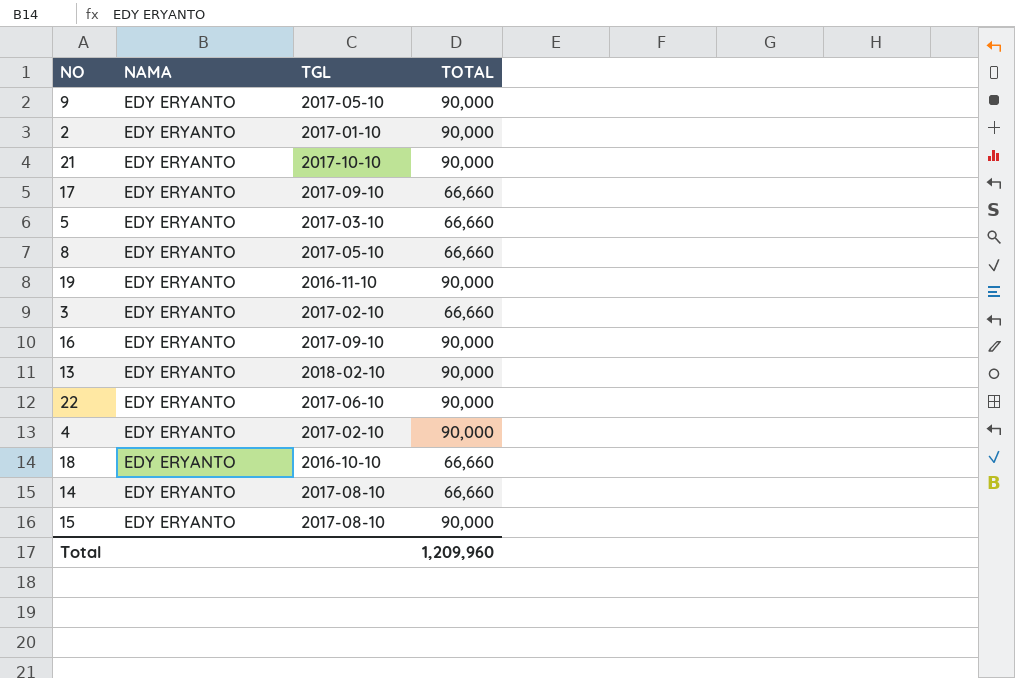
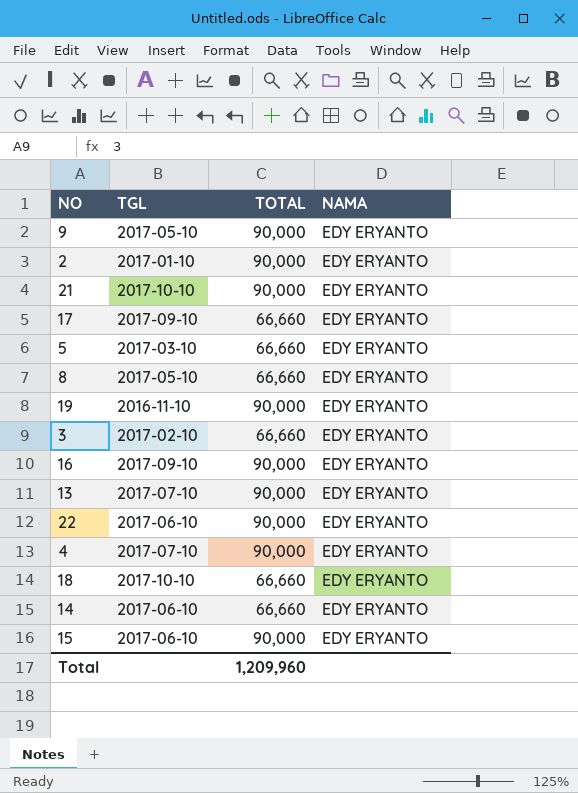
column NAMA | position: 2 -> 4
13 | TGL: 2018-02-10 -> 2017-07-10
4 | TGL: 2017-02-10 -> 2017-07-10
18 | TGL: 2016-10-10 -> 2017-10-10
14 | TGL: 2017-08-10 -> 2017-06-10
15 | TGL: 2017-08-10 -> 2017-06-10

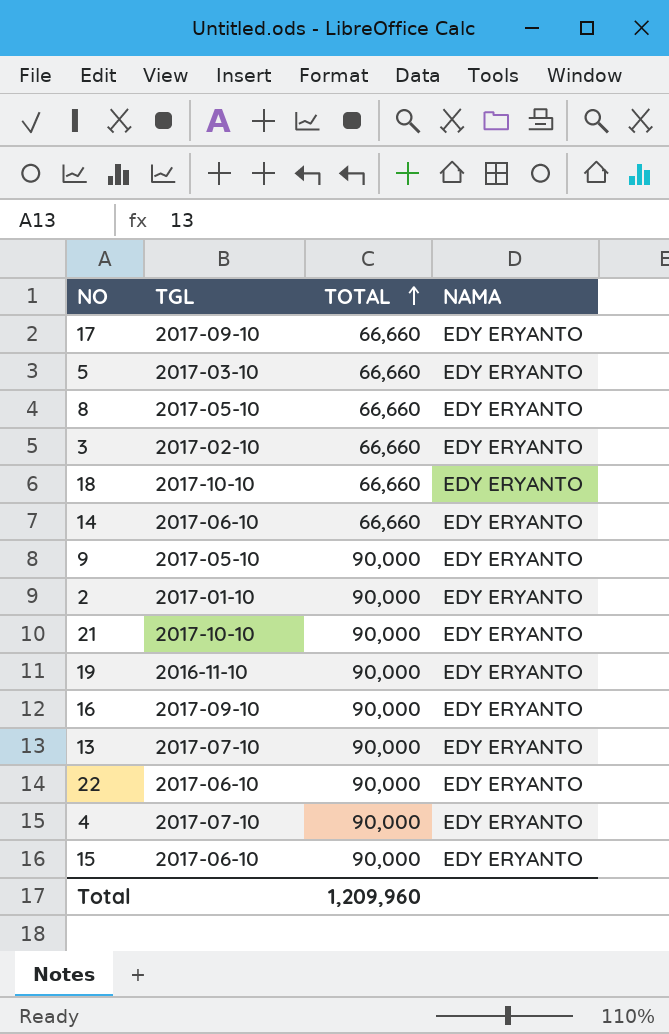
row order: none -> TOTAL ascending

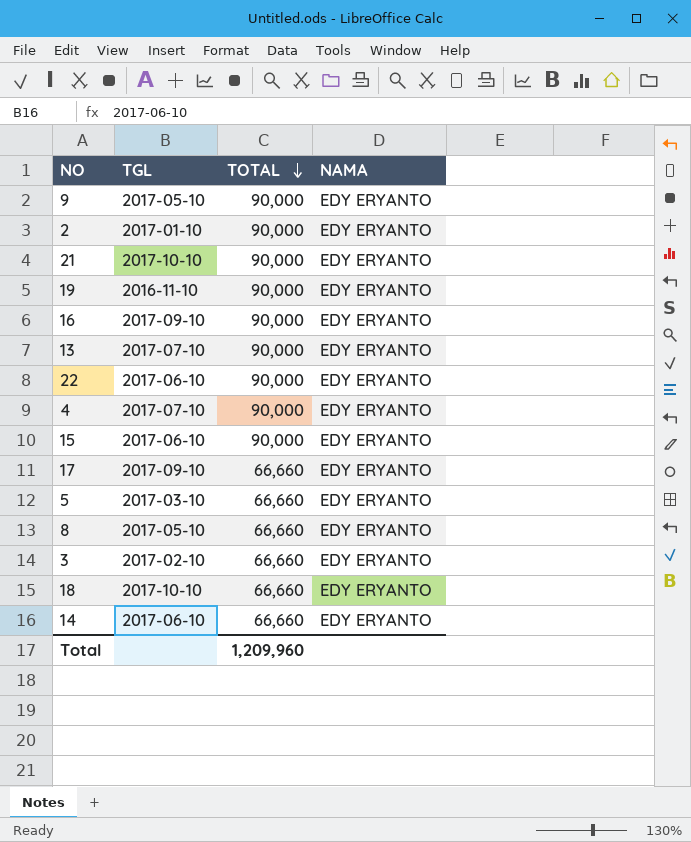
row order: TOTAL ascending -> TOTAL descending

